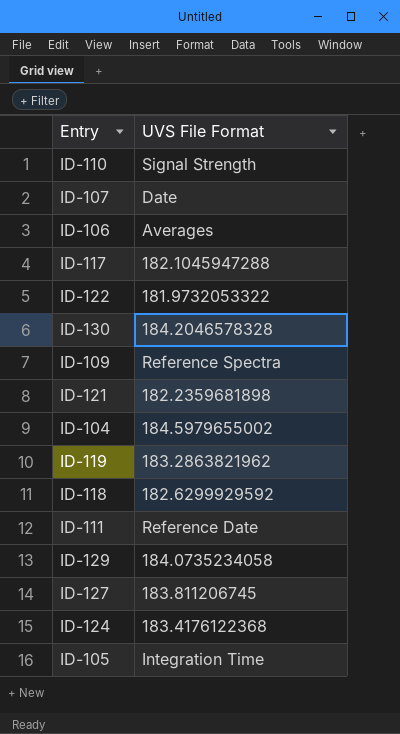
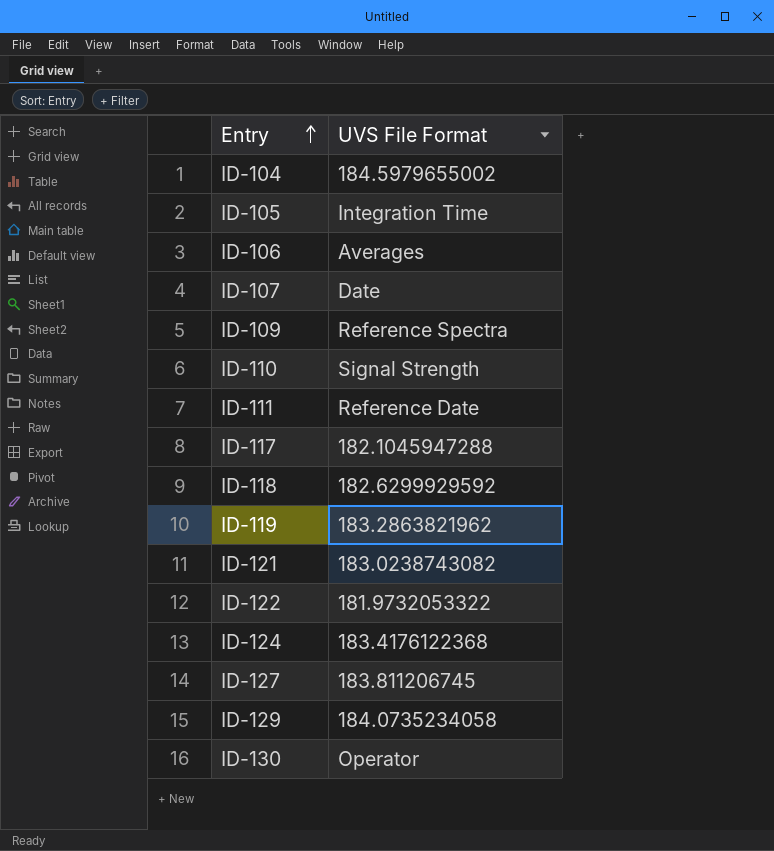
row order: none -> Entry ascending
ID-121 | UVS File Format: 182.2359681898 -> 183.0238743082
ID-130 | UVS File Format: 184.2046578328 -> Operator

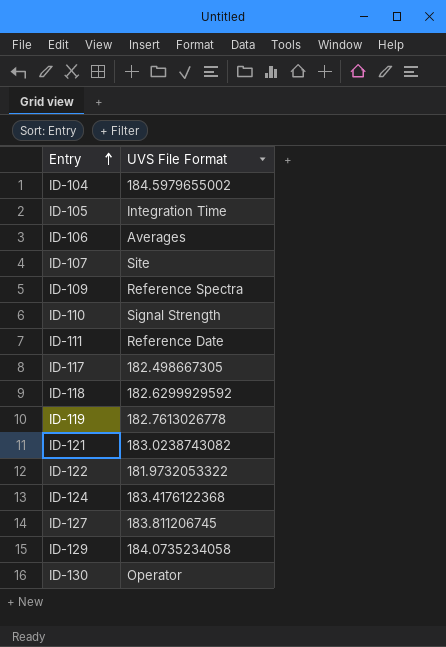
ID-107 | UVS File Format: Date -> Site
ID-117 | UVS File Format: 182.1045947288 -> 182.498667305
ID-119 | UVS File Format: 183.2863821962 -> 182.7613026778

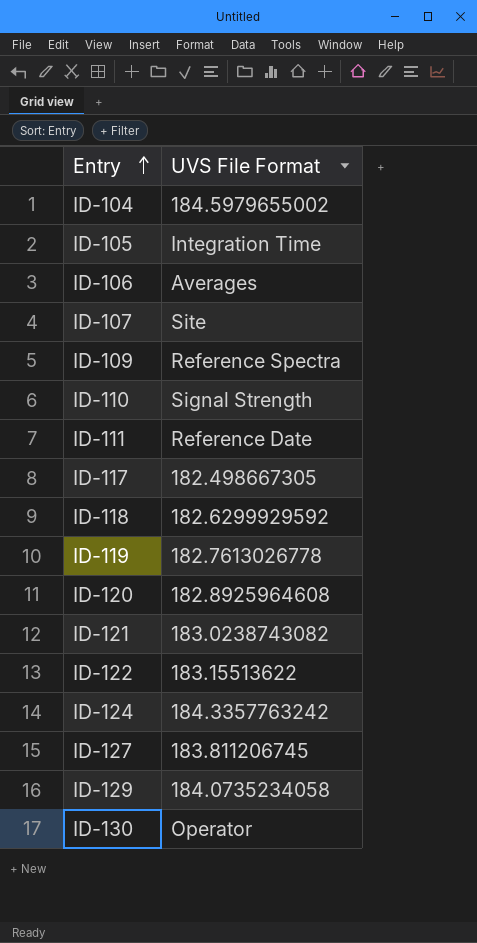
row ID-120: none -> 182.8925964608
ID-122 | UVS File Format: 181.9732053322 -> 183.15513622
ID-124 | UVS File Format: 183.4176122368 -> 184.3357763242

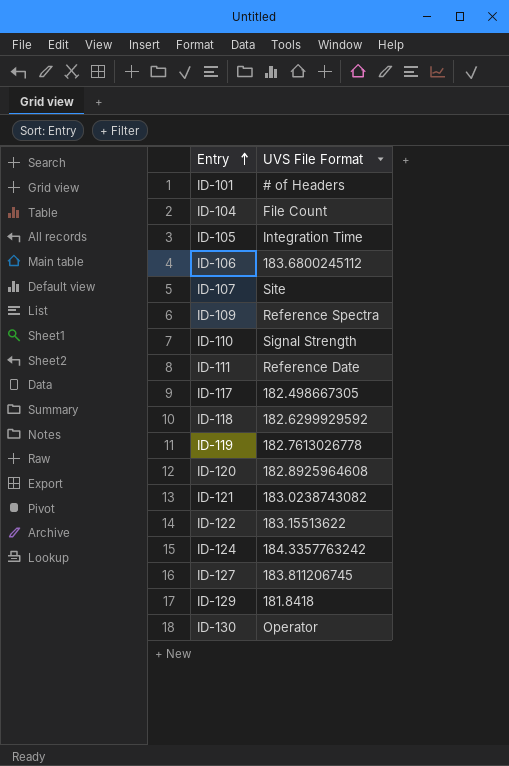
row ID-101: none -> # of Headers
ID-104 | UVS File Format: 184.5979655002 -> File Count
ID-106 | UVS File Format: Averages -> 183.6800245112
ID-129 | UVS File Format: 184.0735234058 -> 181.8418

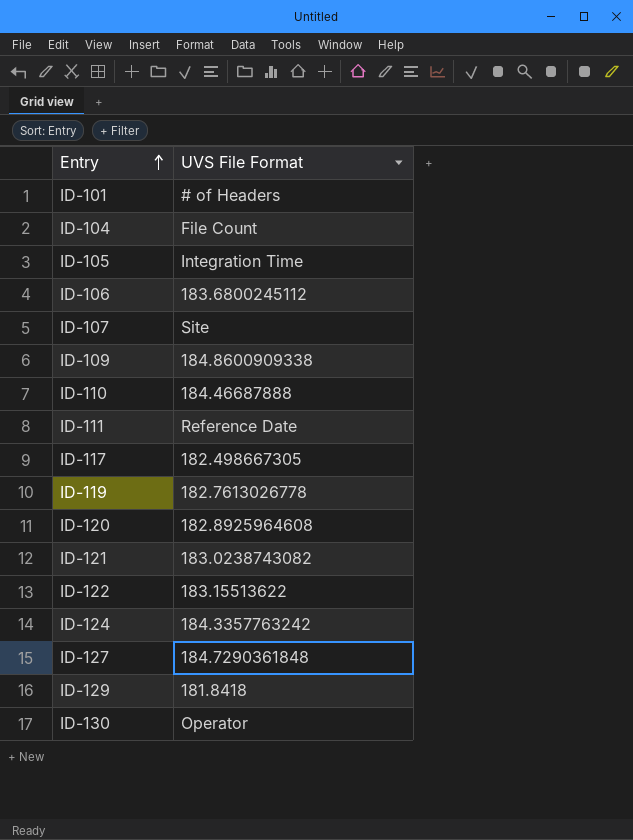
row ID-118: 182.6299929592 -> none
ID-109 | UVS File Format: Reference Spectra -> 184.8600909338
ID-110 | UVS File Format: Signal Strength -> 184.46687888
ID-127 | UVS File Format: 183.811206745 -> 184.7290361848

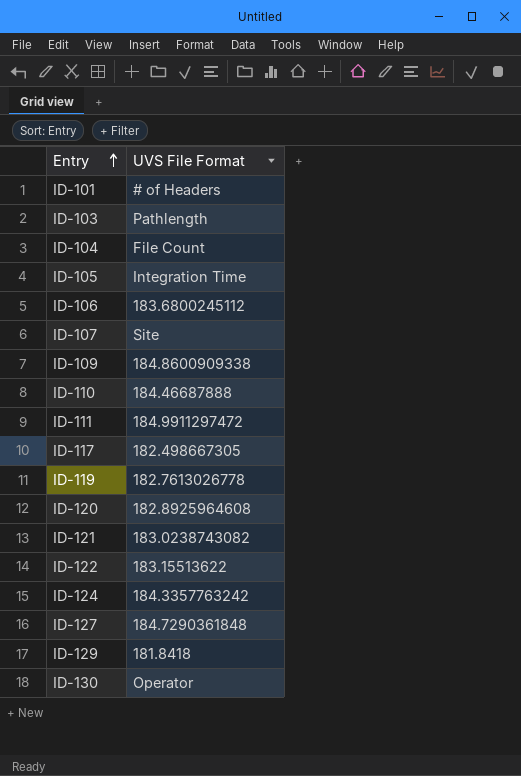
row ID-103: none -> Pathlength
ID-111 | UVS File Format: Reference Date -> 184.9911297472

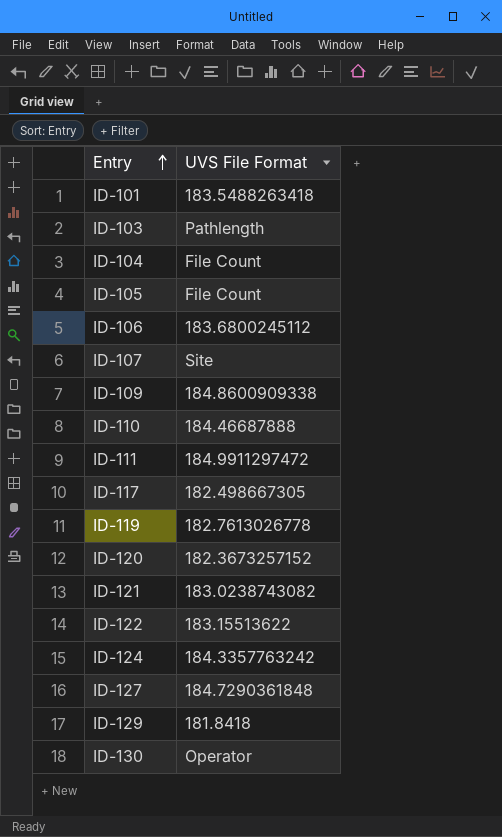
ID-101 | UVS File Format: # of Headers -> 183.5488263418
ID-105 | UVS File Format: Integration Time -> File Count
ID-120 | UVS File Format: 182.8925964608 -> 182.3673257152

